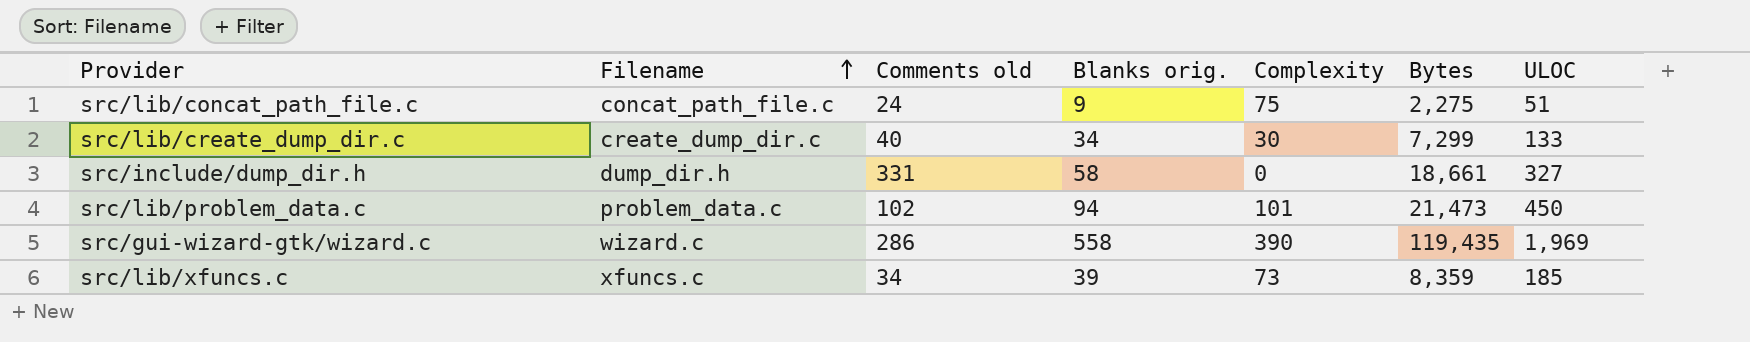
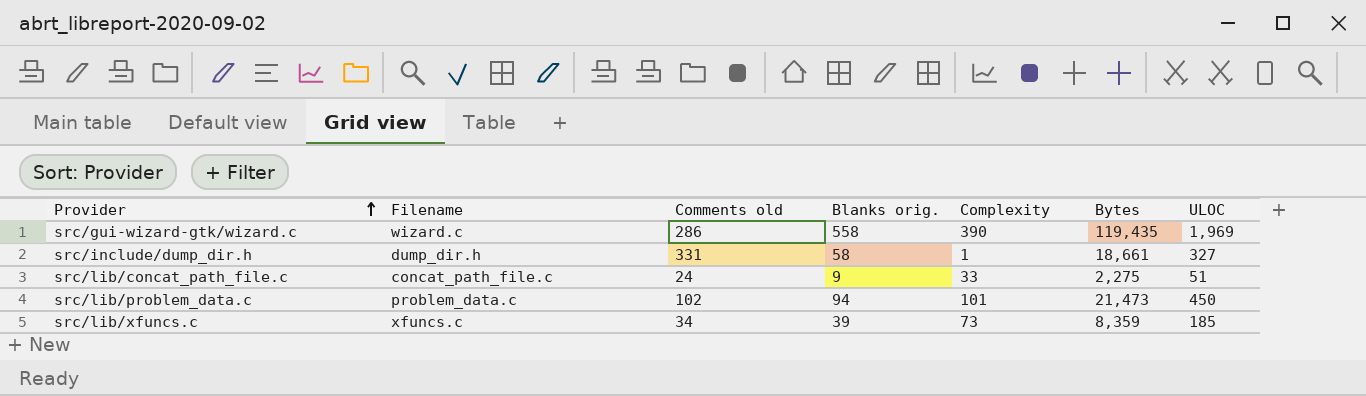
row order: Filename ascending -> Provider ascending
row src/lib/create_dump_dir.c: create_dump_dir.c | 40 | 34 | 30 | 7,299 | 133 -> none
src/include/dump_dir.h | Complexity: 0 -> 1
src/lib/concat_path_file.c | Complexity: 75 -> 33

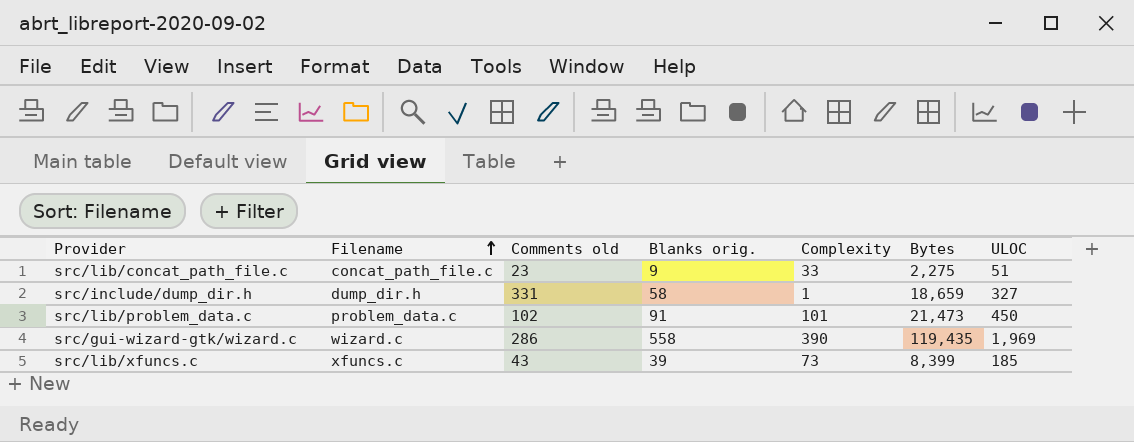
row order: Provider ascending -> Filename ascending
src/lib/concat_path_file.c | Comments old: 24 -> 23
src/include/dump_dir.h | Bytes: 18,661 -> 18,659
src/lib/problem_data.c | Blanks orig.: 94 -> 91
src/lib/xfuncs.c | Comments old: 34 -> 43
src/lib/xfuncs.c | Bytes: 8,359 -> 8,399

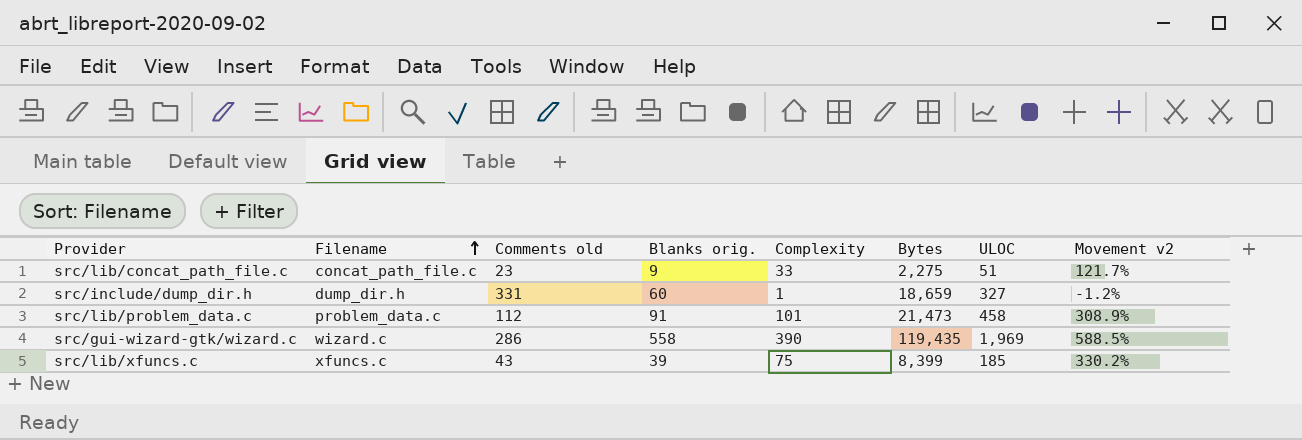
column Movement v2 | formula: none -> ([ULOC] - [Comments old]) / [Comments old]
src/include/dump_dir.h | Blanks orig.: 58 -> 60
src/lib/problem_data.c | Comments old: 102 -> 112
src/lib/problem_data.c | ULOC: 450 -> 458
src/lib/xfuncs.c | Complexity: 73 -> 75

